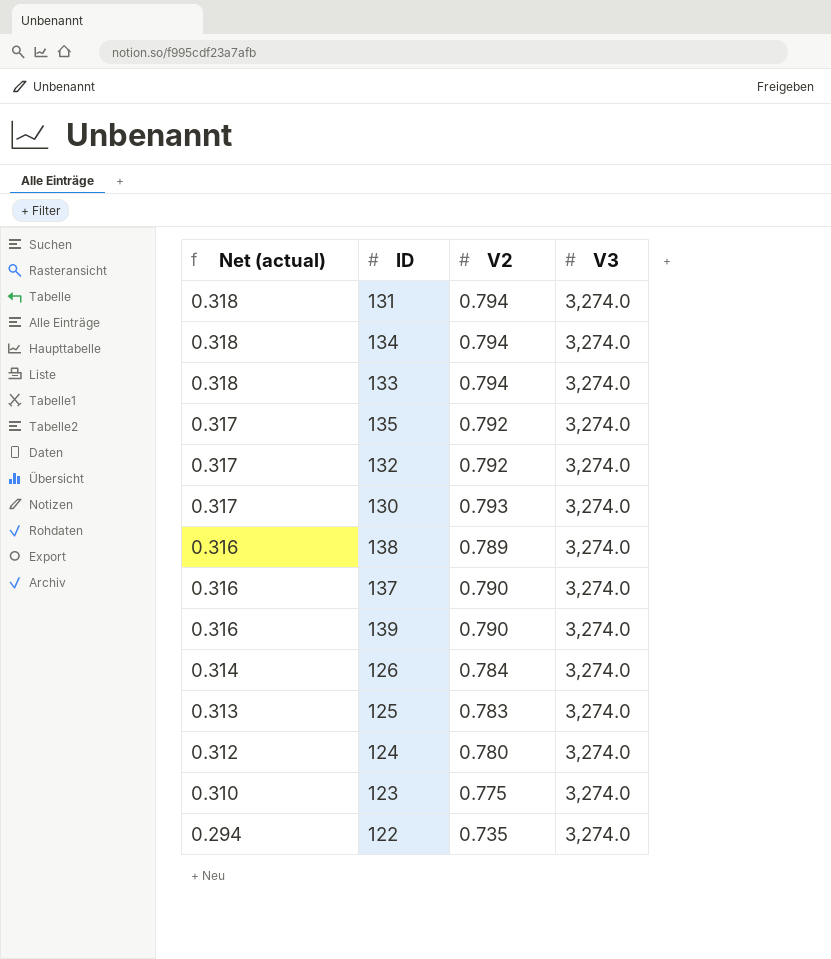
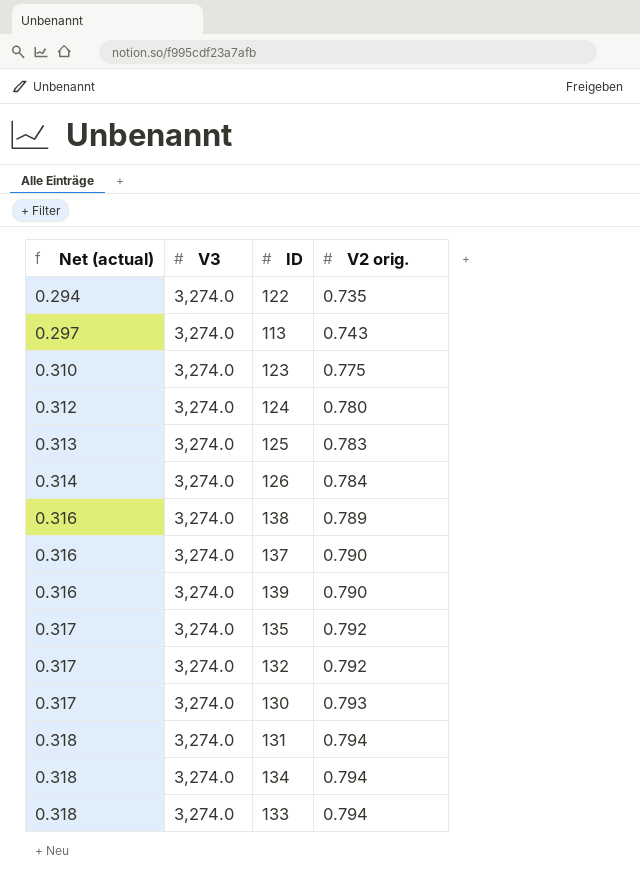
row order: Net (actual) descending -> Net (actual) ascending
column V3 | position: 4 -> 2
column name: V2 -> V2 orig.
row 113: none -> 0.297 | 3,274.0 | 0.743

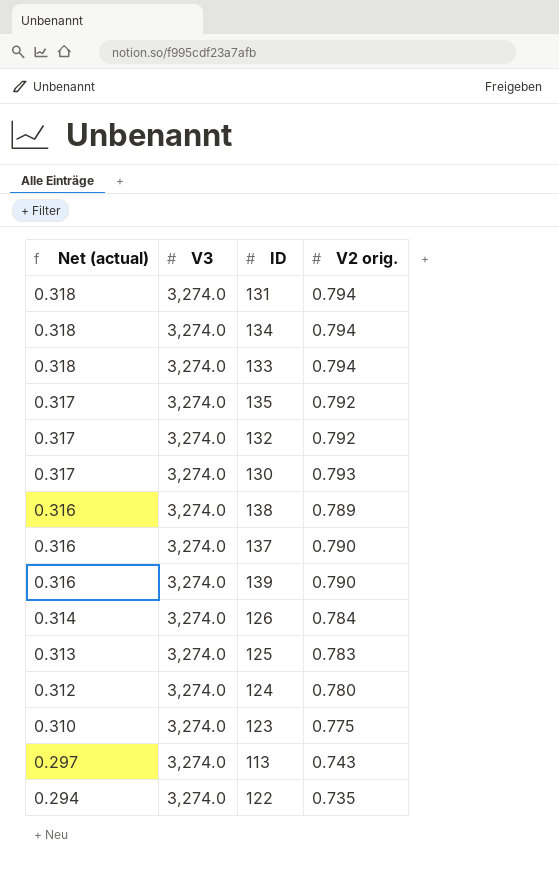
row order: Net (actual) ascending -> Net (actual) descending

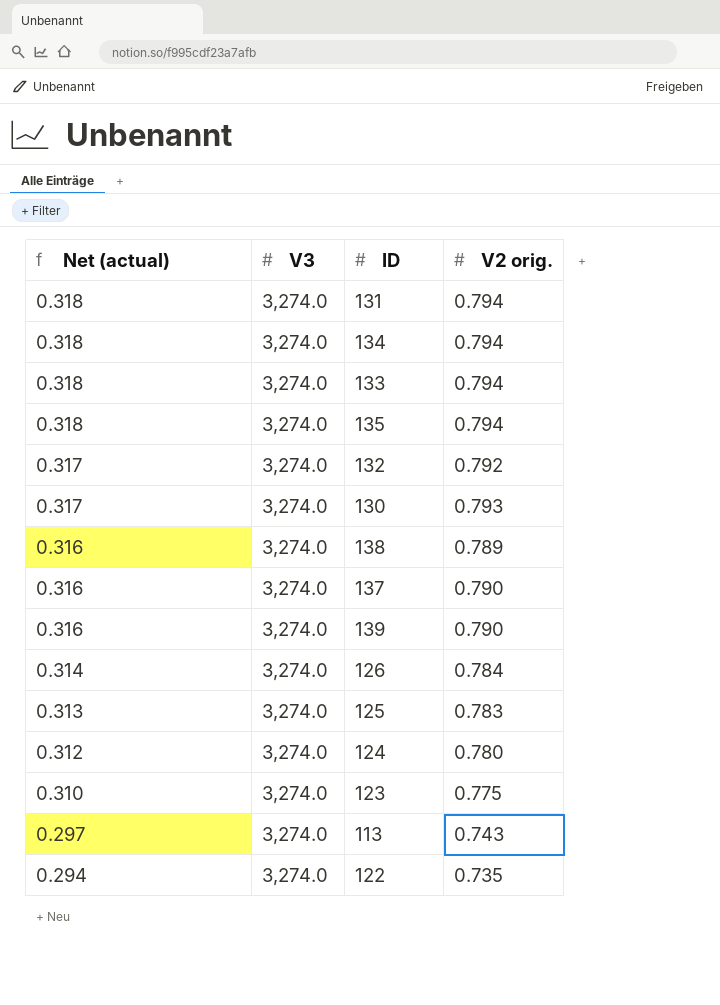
135 | Net (actual): 0.317 -> 0.318
135 | V2 orig.: 0.792 -> 0.794

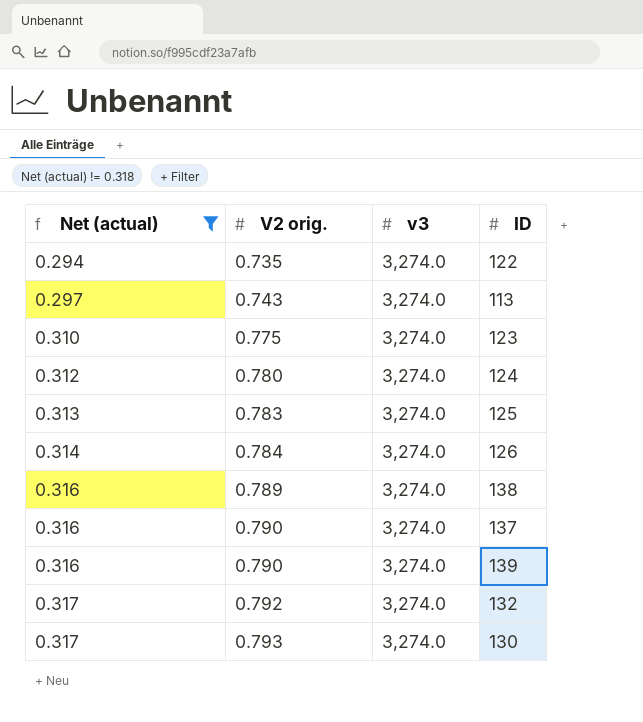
filter: none -> Net (actual) != 0.318
row order: Net (actual) descending -> Net (actual) ascending
column V2 orig. | position: 4 -> 2
column name: V3 -> v3

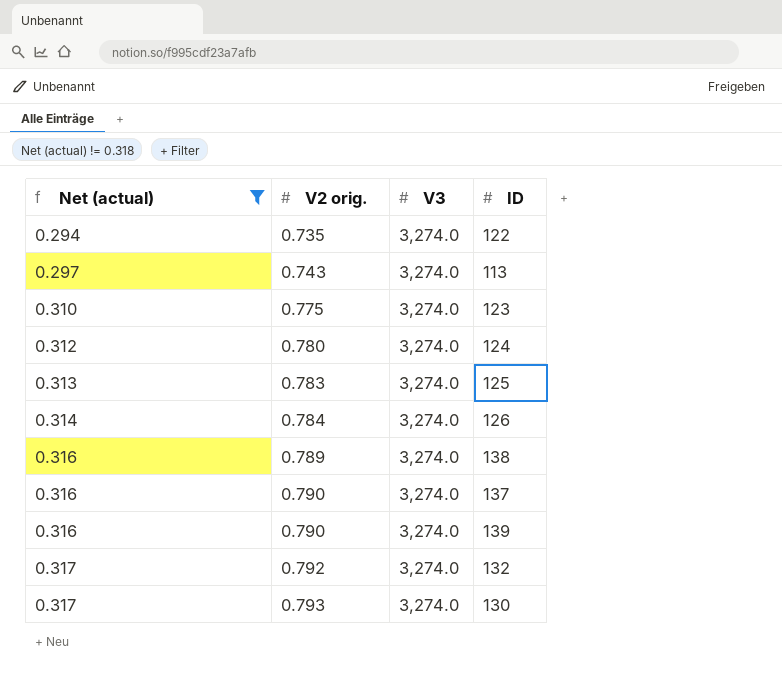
column name: v3 -> V3

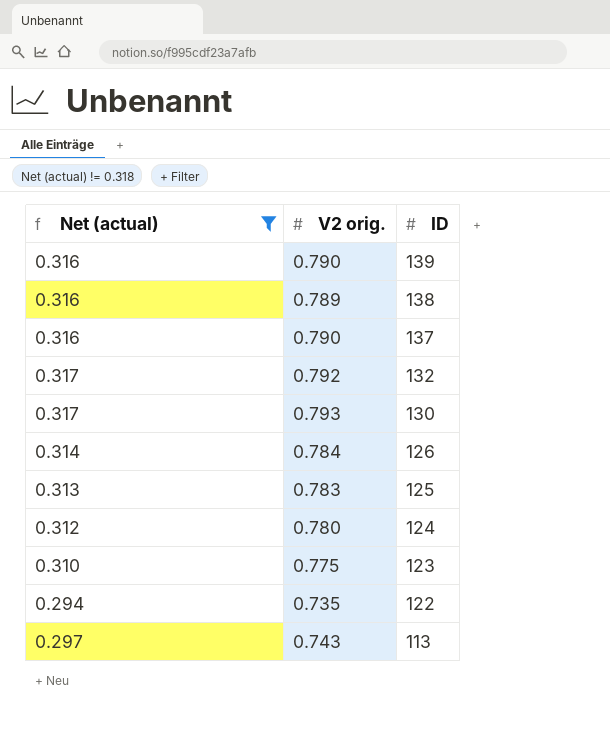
row order: Net (actual) ascending -> ID descending
column V3 | position: 3 -> none

